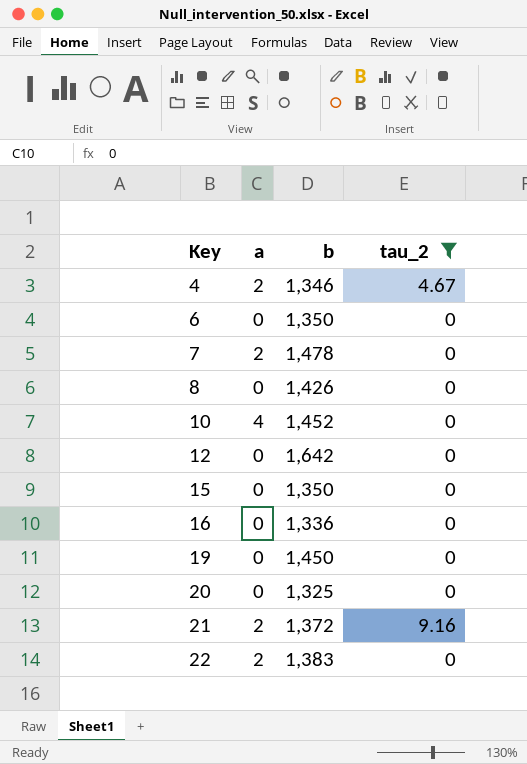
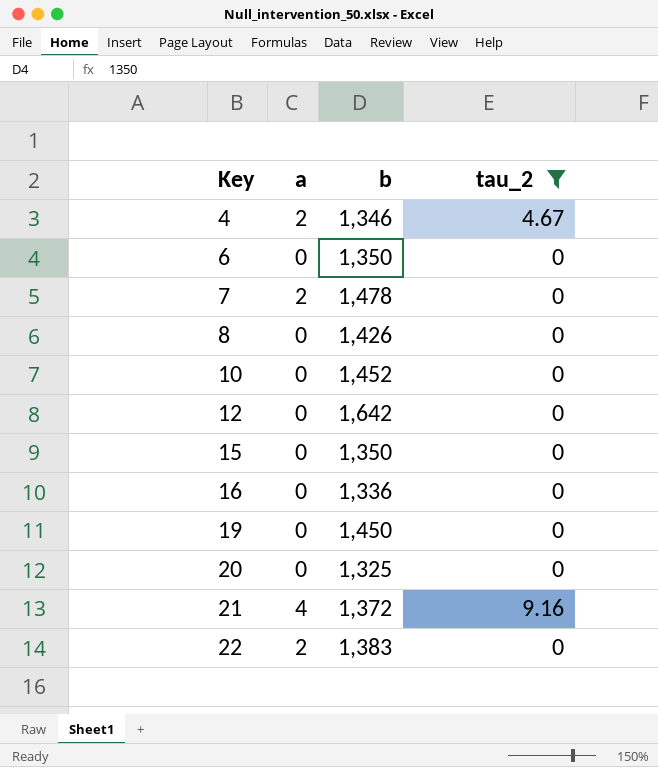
10 | a: 4 -> 0
21 | a: 2 -> 4

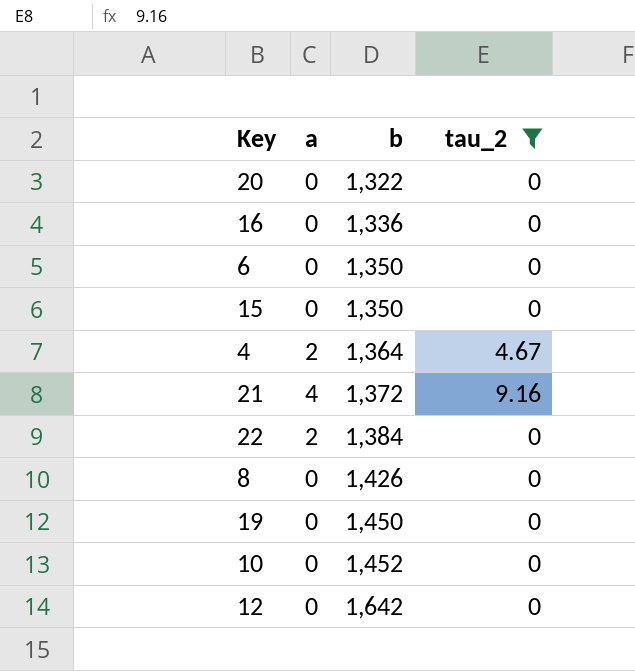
row order: Key ascending -> b ascending
row 7: 2 | 1,478 | 0 -> none
20 | b: 1,325 -> 1,322
4 | b: 1,346 -> 1,364
22 | b: 1,383 -> 1,384

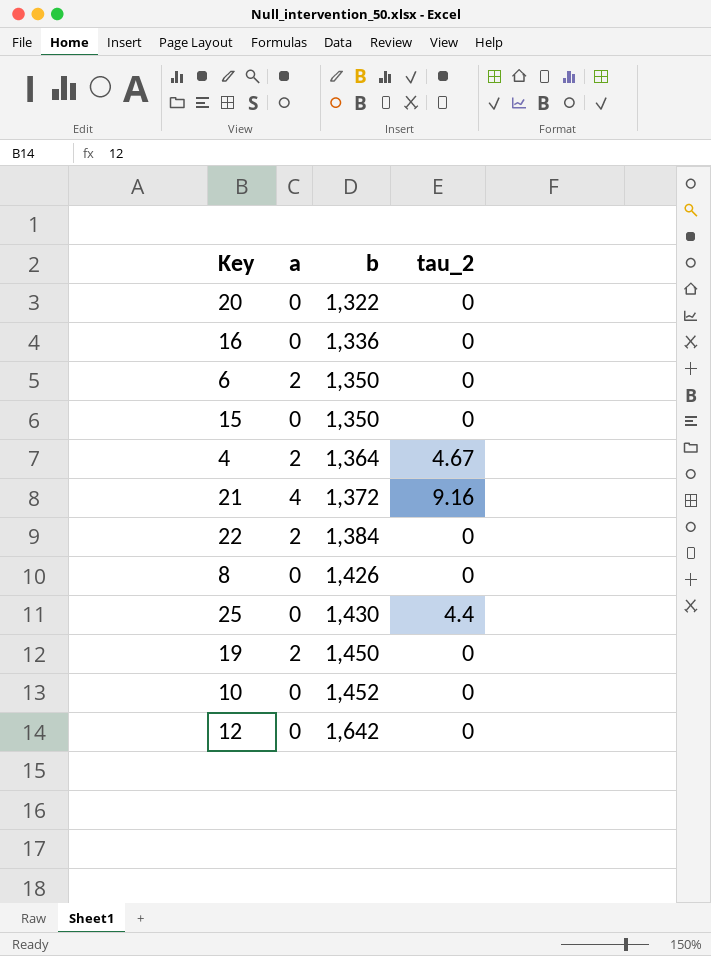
filter: tau_2 != 4.4 -> none
6 | a: 0 -> 2
19 | a: 0 -> 2

